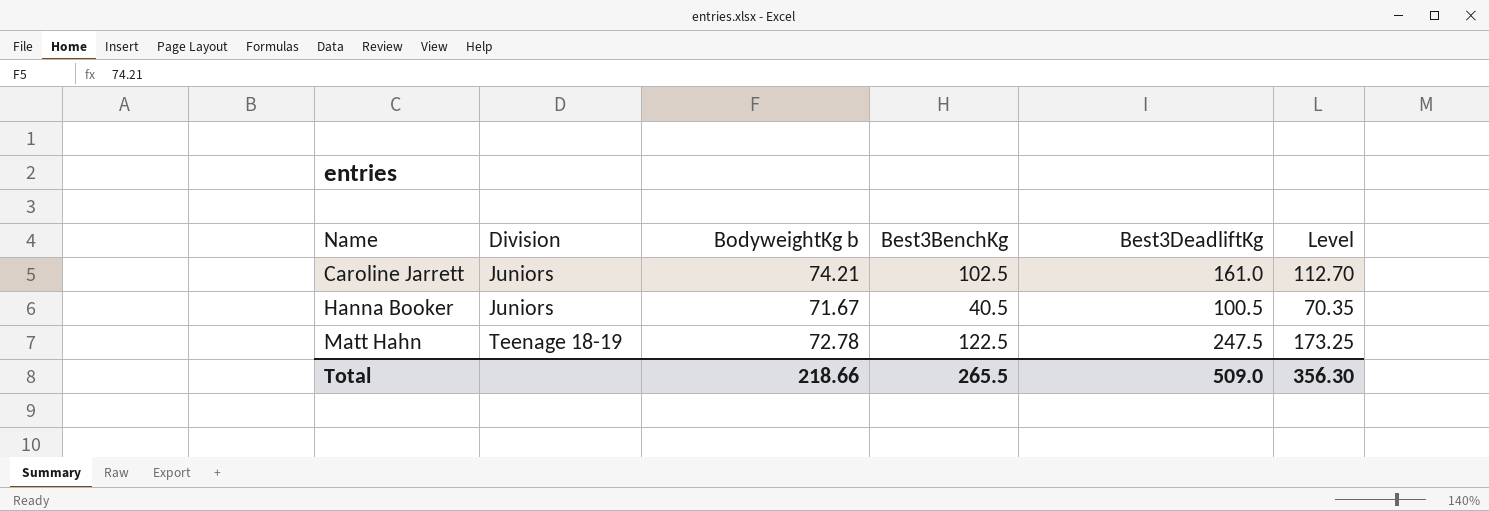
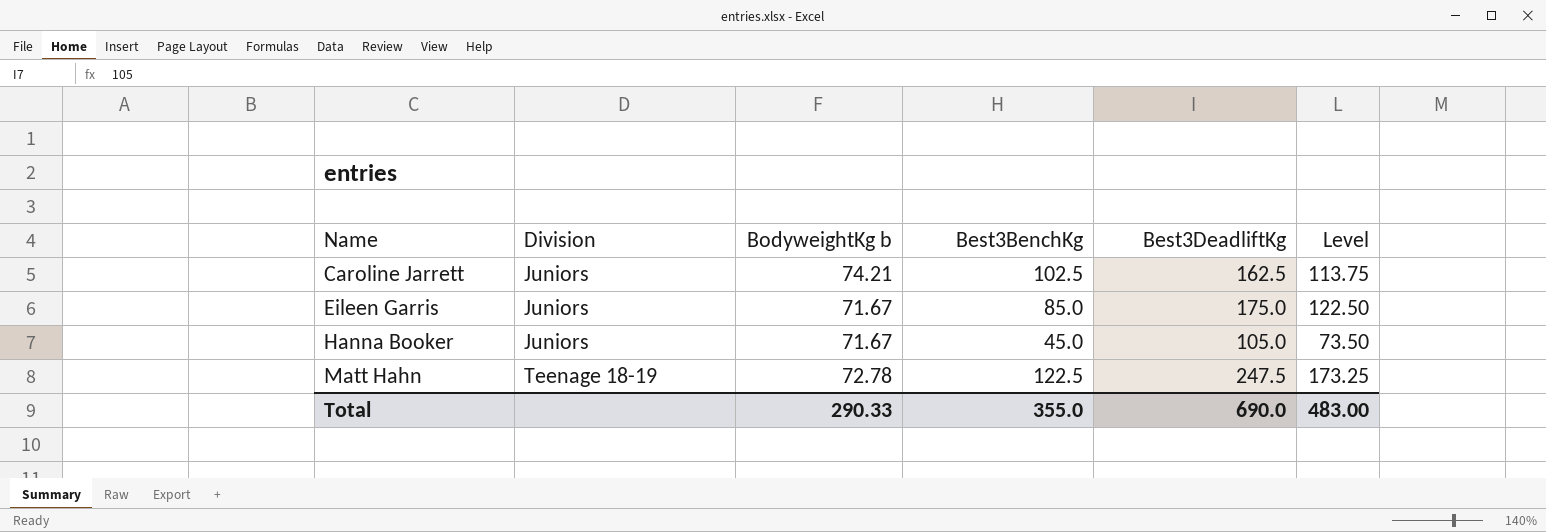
Caroline Jarrett | Best3DeadliftKg: 161.0 -> 162.5
Caroline Jarrett | Level: 112.70 -> 113.75
row Eileen Garris: none -> Juniors | 71.67 | 85.0 | 175.0 | 122.50
Hanna Booker | Best3BenchKg: 40.5 -> 45.0
Hanna Booker | Best3DeadliftKg: 100.5 -> 105.0
Hanna Booker | Level: 70.35 -> 73.50
Total | BodyweightKg b: 218.66 -> 290.33
Total | Best3BenchKg: 265.5 -> 355.0
Total | Best3DeadliftKg: 509.0 -> 690.0
Total | Level: 356.30 -> 483.00

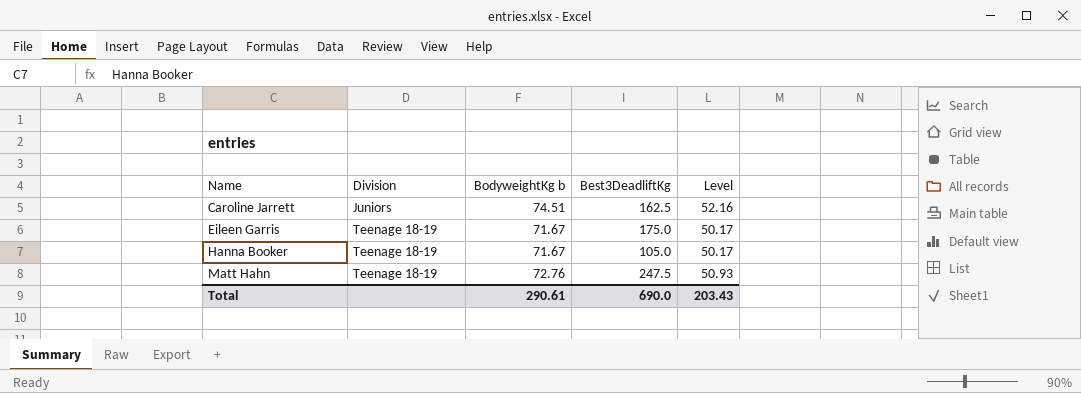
column Best3BenchKg | position: 4 -> none
column Level | formula: [Best3DeadliftKg] * 0.7 -> [BodyweightKg b] * 0.7
Caroline Jarrett | BodyweightKg b: 74.21 -> 74.51
Eileen Garris | Division: Juniors -> Teenage 18-19
Hanna Booker | Division: Juniors -> Teenage 18-19
Matt Hahn | BodyweightKg b: 72.78 -> 72.76
Total | BodyweightKg b: 290.33 -> 290.61
Total | Level: 483.00 -> 203.43

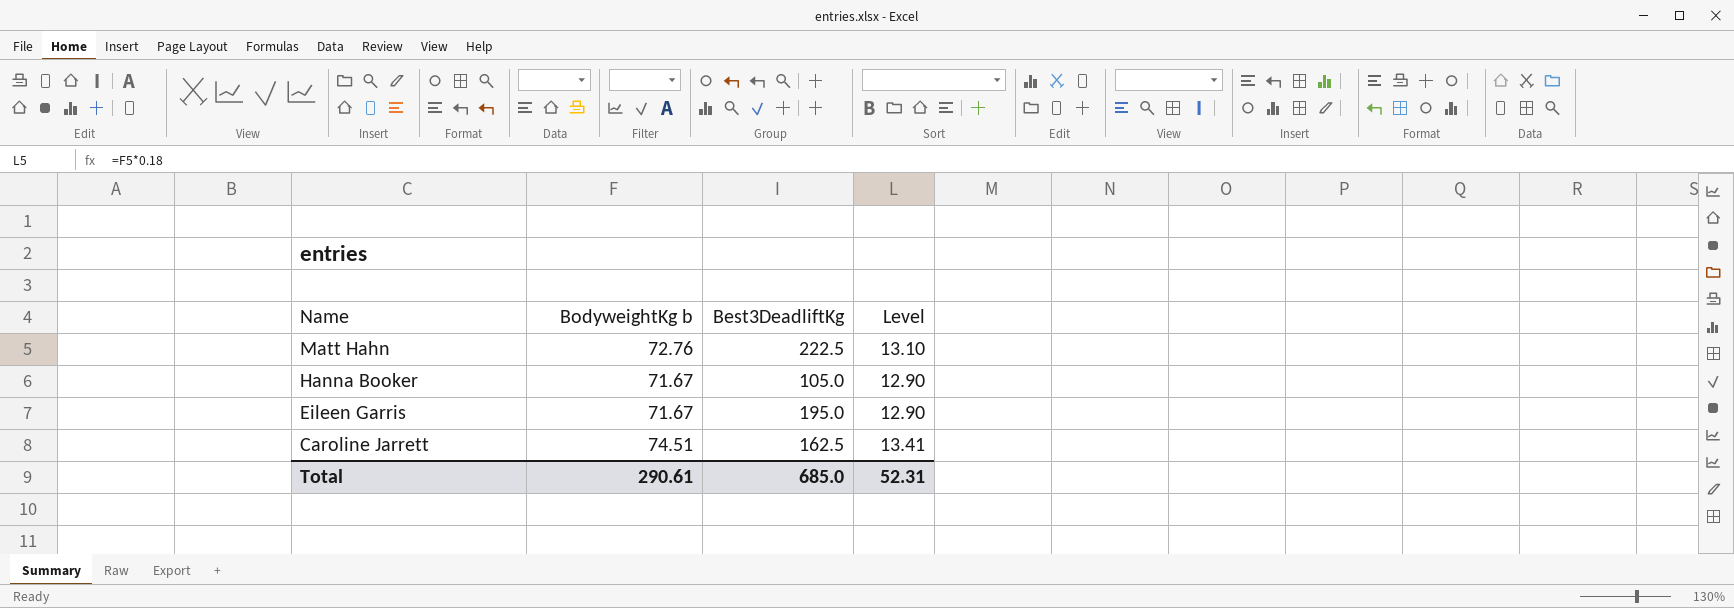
row order: Name ascending -> Name descending
column Division | position: 2 -> none
column Level | formula: [BodyweightKg b] * 0.7 -> [BodyweightKg b] * 0.18
Matt Hahn | Best3DeadliftKg: 247.5 -> 222.5
Eileen Garris | Best3DeadliftKg: 175.0 -> 195.0
Total | Best3DeadliftKg: 690.0 -> 685.0
Total | Level: 203.43 -> 52.31

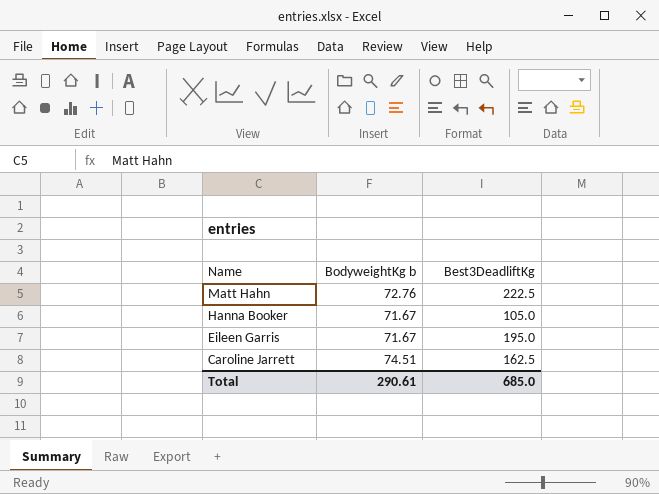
column Level | formula: [BodyweightKg b] * 0.18 -> none

